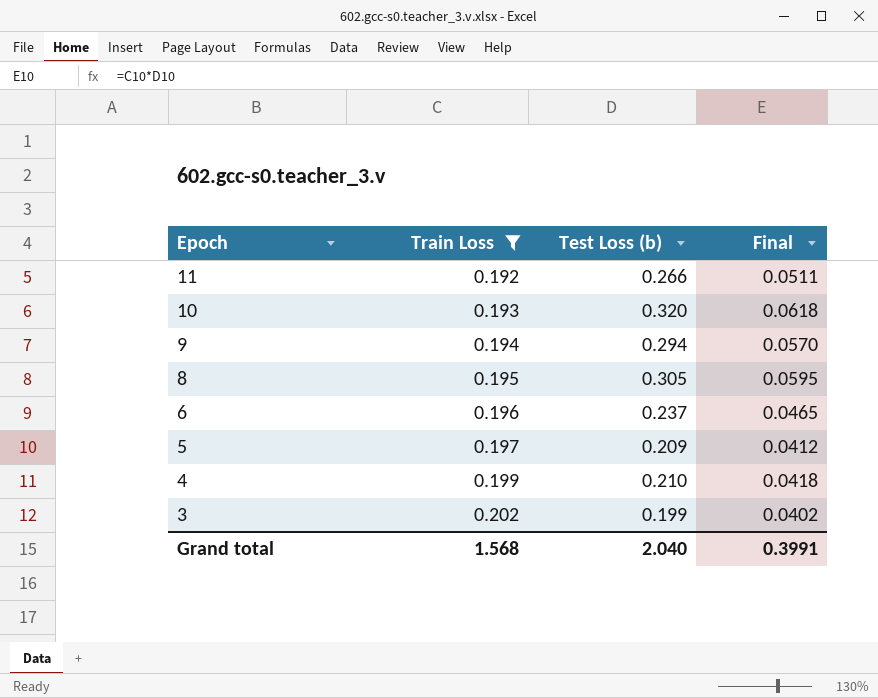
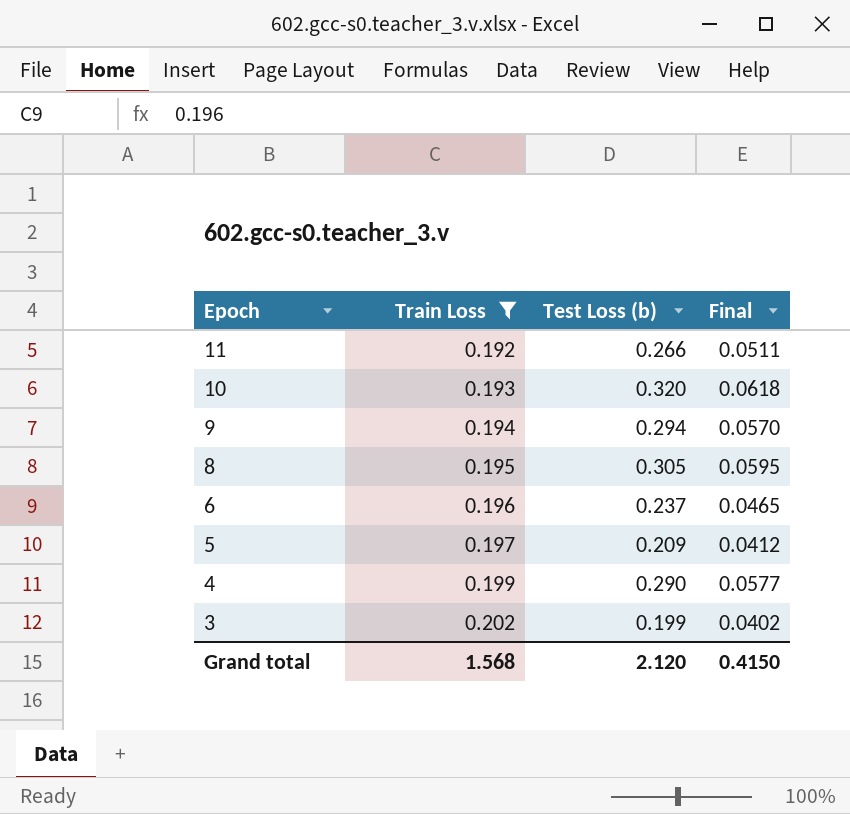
4 | Test Loss (b): 0.210 -> 0.290
4 | Final: 0.0418 -> 0.0577
Grand total | Test Loss (b): 2.040 -> 2.120
Grand total | Final: 0.3991 -> 0.4150

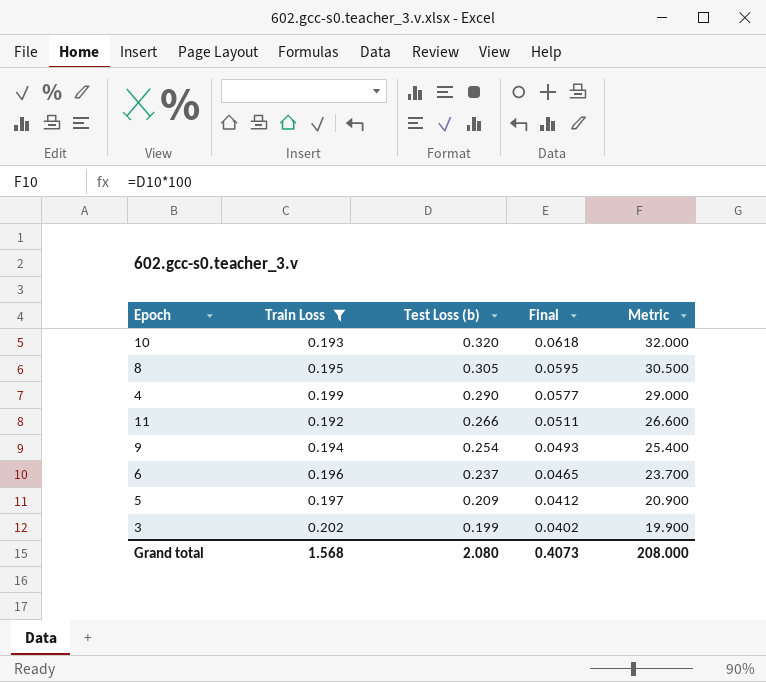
row order: Epoch descending -> Test Loss (b) descending
column Metric | formula: none -> [Test Loss (b)] * 100
9 | Test Loss (b): 0.294 -> 0.254
9 | Final: 0.0570 -> 0.0493
Grand total | Test Loss (b): 2.120 -> 2.080
Grand total | Final: 0.4150 -> 0.4073

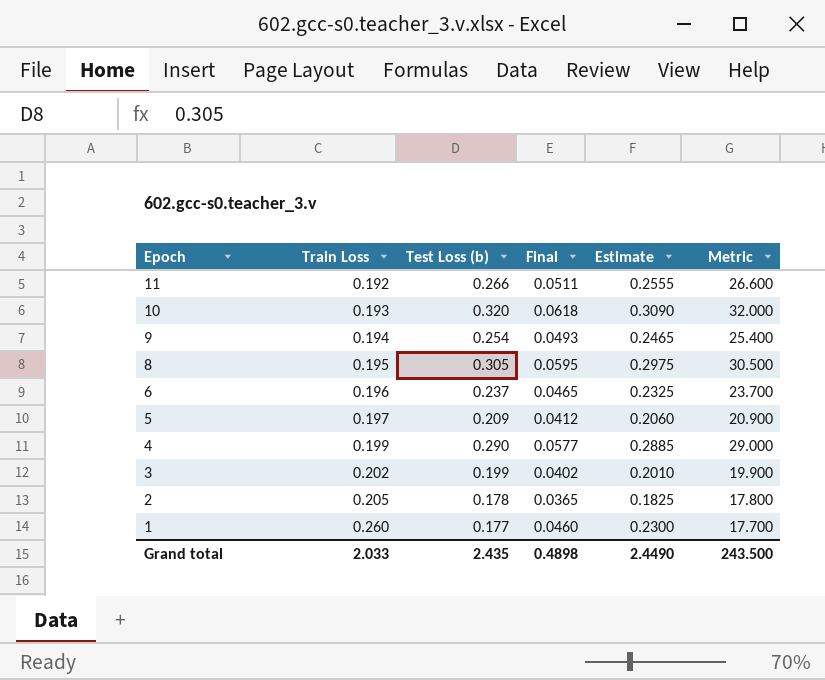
filter: Train Loss <= 0.202 -> none
row order: Test Loss (b) descending -> Epoch descending
column Estimate | formula: none -> [Final] * 5
Grand total | Train Loss: 1.568 -> 2.033
Grand total | Test Loss (b): 2.080 -> 2.435
Grand total | Final: 0.4073 -> 0.4898
Grand total | Metric: 208.000 -> 243.500

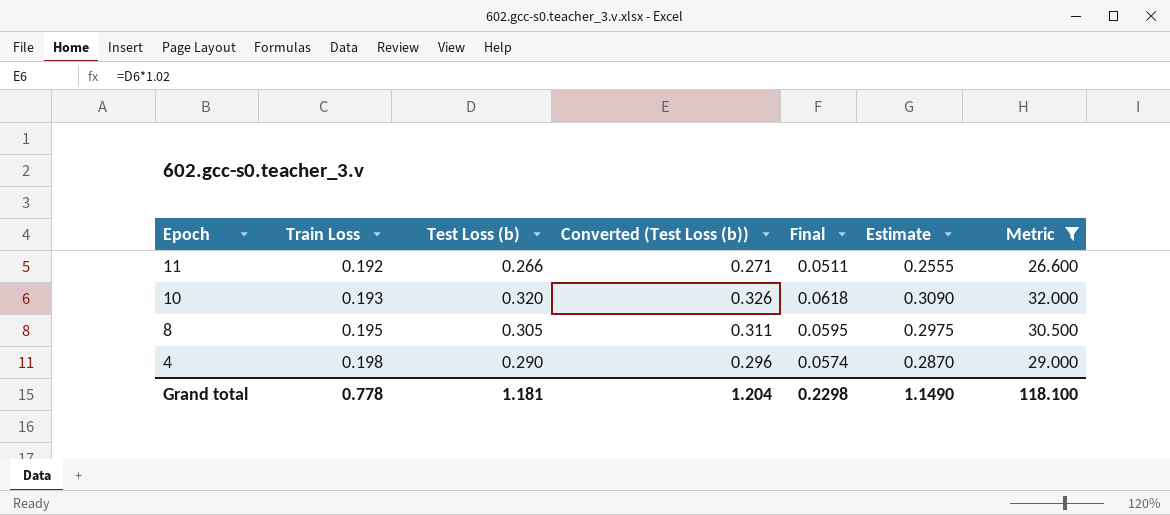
filter: none -> Metric >= 26.600
column Converted (Test Loss (b)) | formula: none -> [Test Loss (b)] * 1.02
4 | Train Loss: 0.199 -> 0.198
4 | Final: 0.0577 -> 0.0574
4 | Estimate: 0.2885 -> 0.2870
Grand total | Train Loss: 2.033 -> 0.778
Grand total | Test Loss (b): 2.435 -> 1.181
Grand total | Final: 0.4898 -> 0.2298
Grand total | Estimate: 2.4490 -> 1.1490
Grand total | Metric: 243.500 -> 118.100

